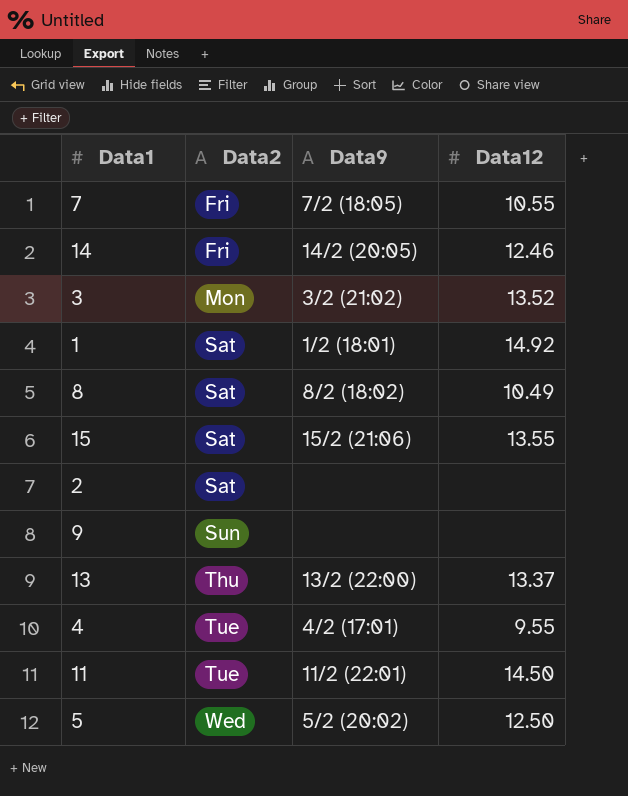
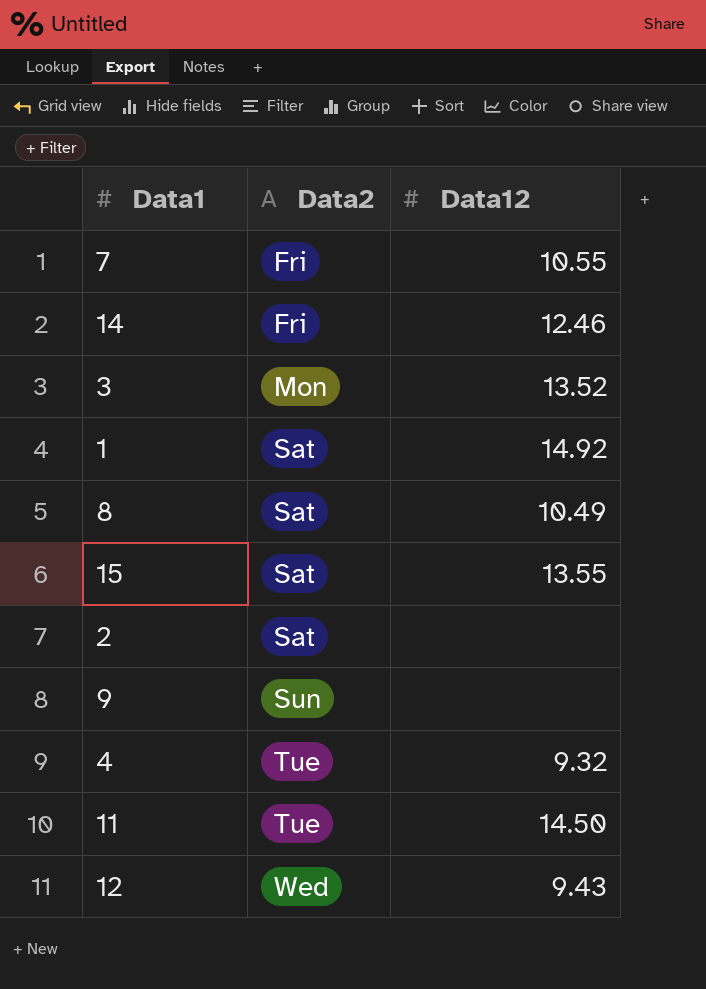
column Data9 | position: 3 -> none
row 13: Thu | 13/2 (22:00) | 13.37 -> none
row 5: Wed | 5/2 (20:02) | 12.50 -> none
4 | Data12: 9.55 -> 9.32
row 12: none -> Wed | 9.43

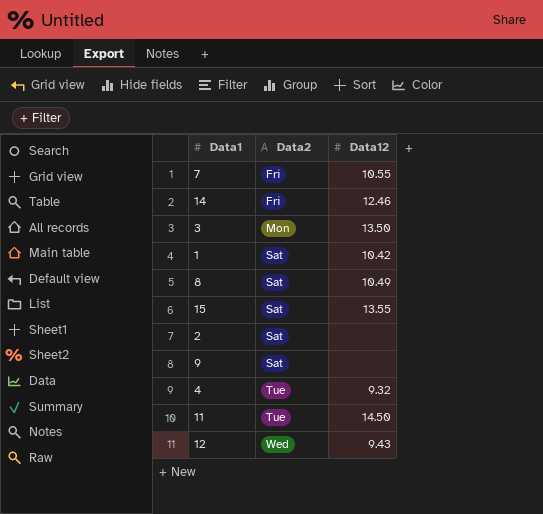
3 | Data12: 13.52 -> 13.50
1 | Data12: 14.92 -> 10.42
9 | Data2: Sun -> Sat

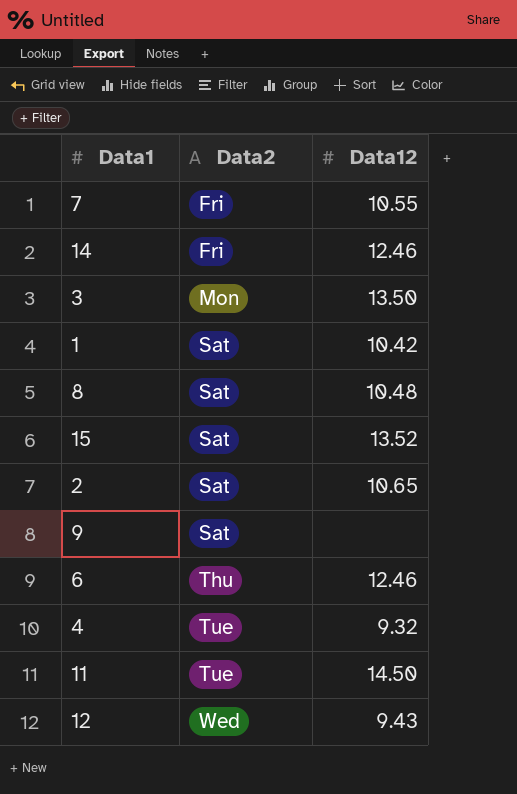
8 | Data12: 10.49 -> 10.48
15 | Data12: 13.55 -> 13.52
2 | Data12: none -> 10.65
row 6: none -> Thu | 12.46

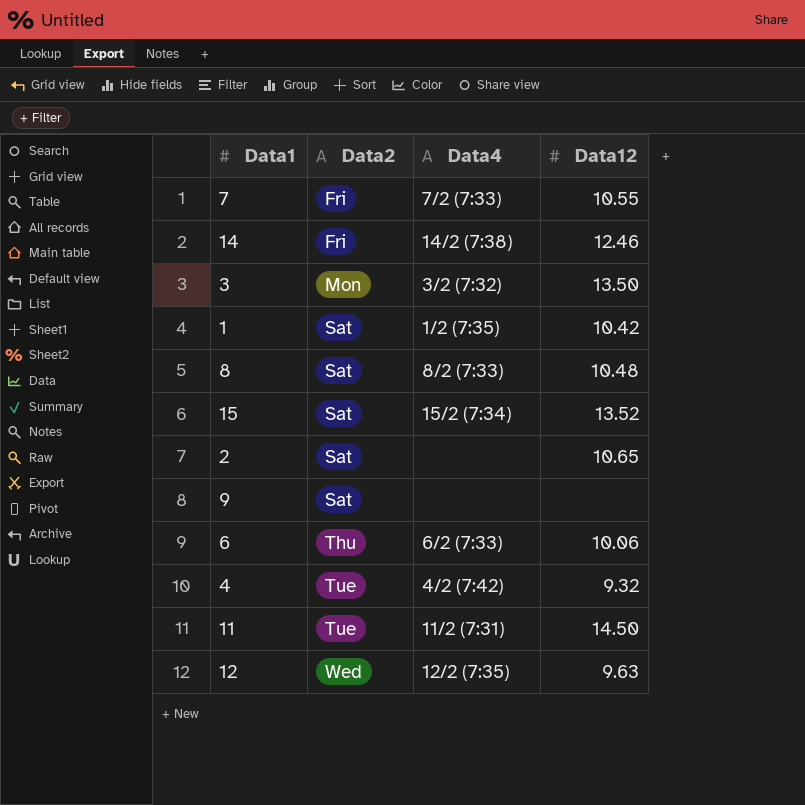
column Data4 | position: none -> 3
6 | Data12: 12.46 -> 10.06
12 | Data12: 9.43 -> 9.63

